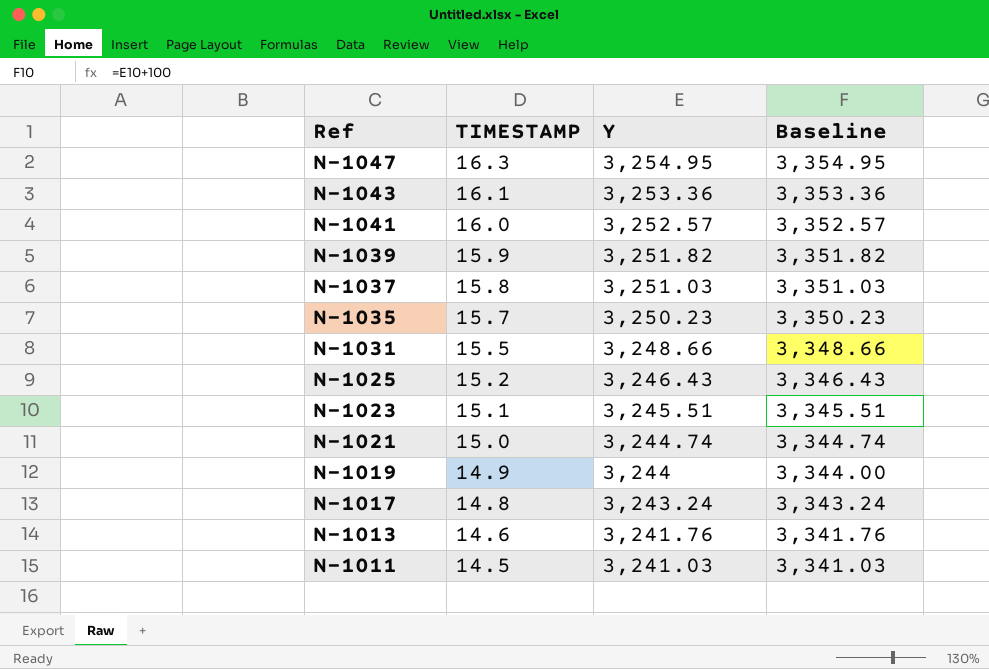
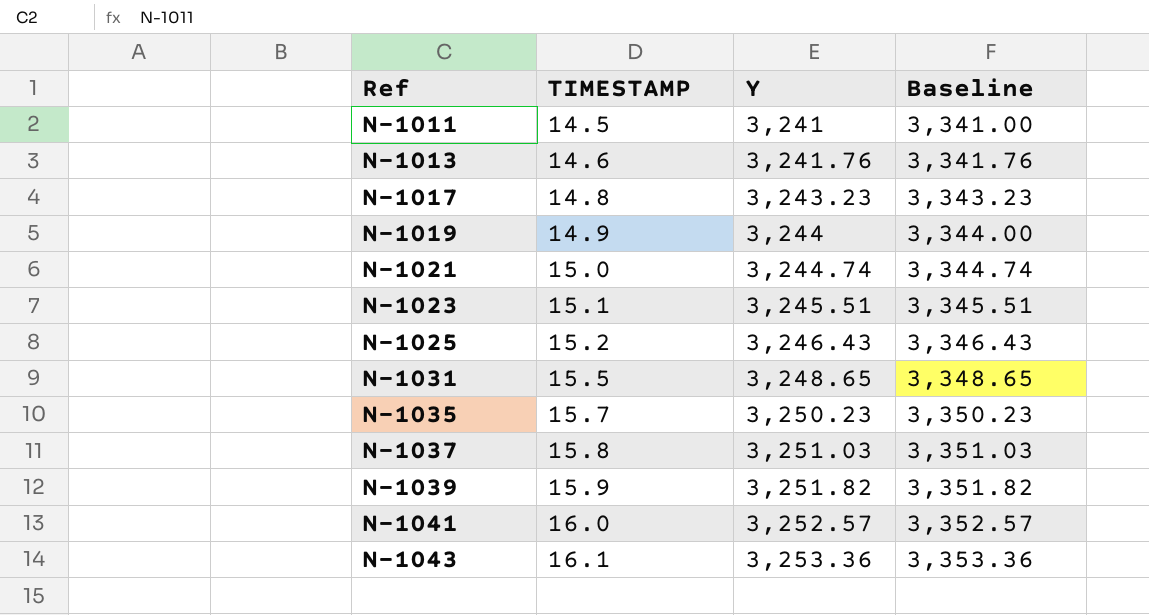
row order: Ref descending -> Ref ascending
row N-1047: 16.3 | 3,254.95 | 3,354.95 -> none
N-1011 | Y: 3,241.03 -> 3,241
N-1011 | Baseline: 3,341.03 -> 3,341.00
N-1017 | Y: 3,243.24 -> 3,243.23
N-1017 | Baseline: 3,343.24 -> 3,343.23
N-1031 | Y: 3,248.66 -> 3,248.65
N-1031 | Baseline: 3,348.66 -> 3,348.65

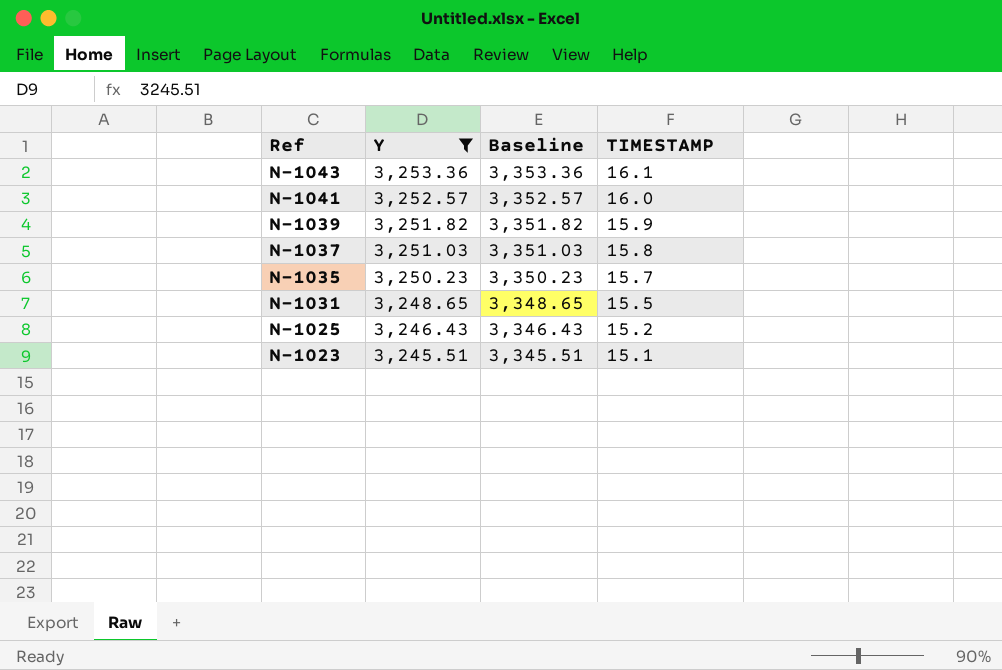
filter: none -> Y >= 3,245.51
row order: Ref ascending -> Ref descending
column TIMESTAMP | position: 2 -> 4

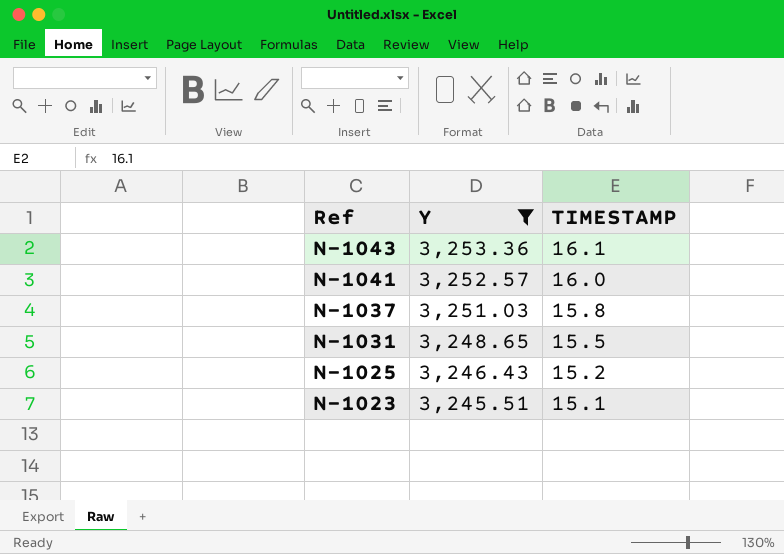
column Baseline | formula: [Y] + 100 -> none
row N-1039: 3,251.82 | 3,351.82 | 15.9 -> none
row N-1035: 3,250.23 | 3,350.23 | 15.7 -> none

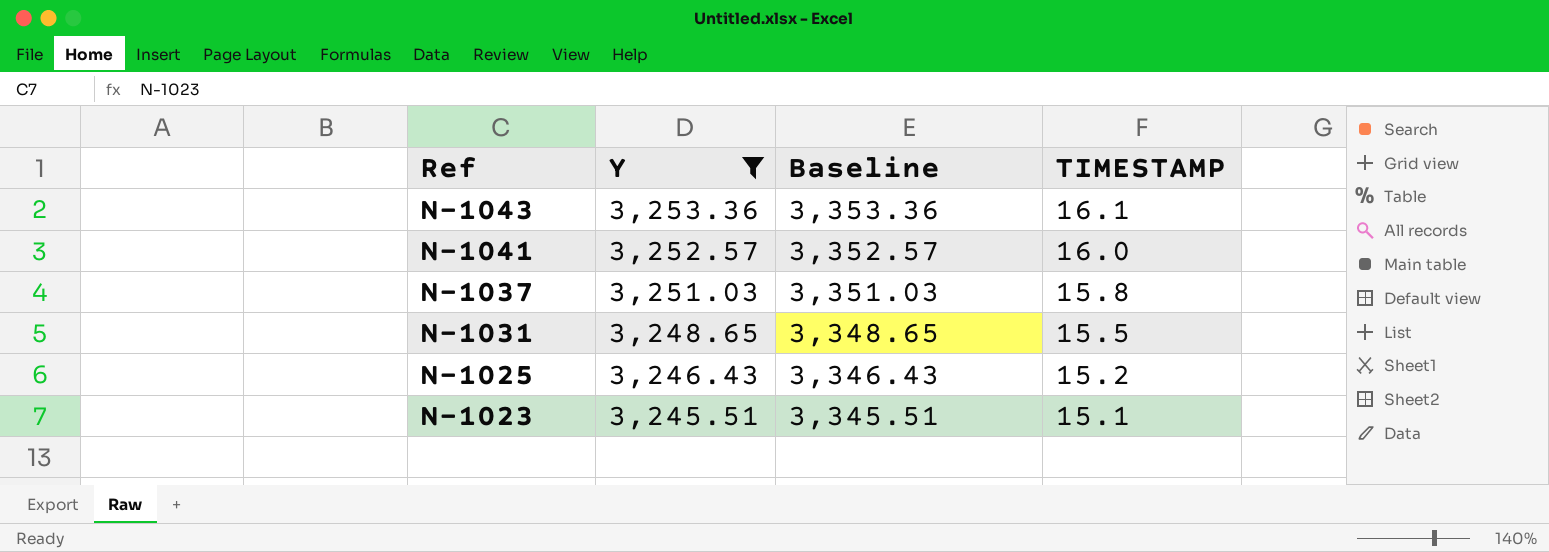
column Baseline | formula: none -> [Y] + 100

